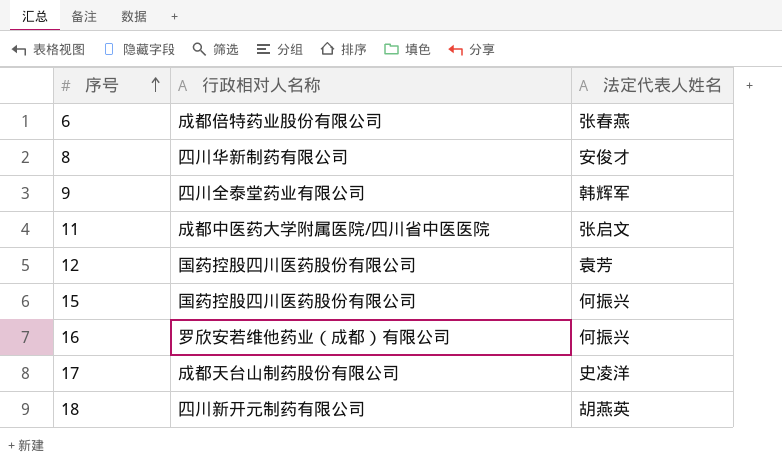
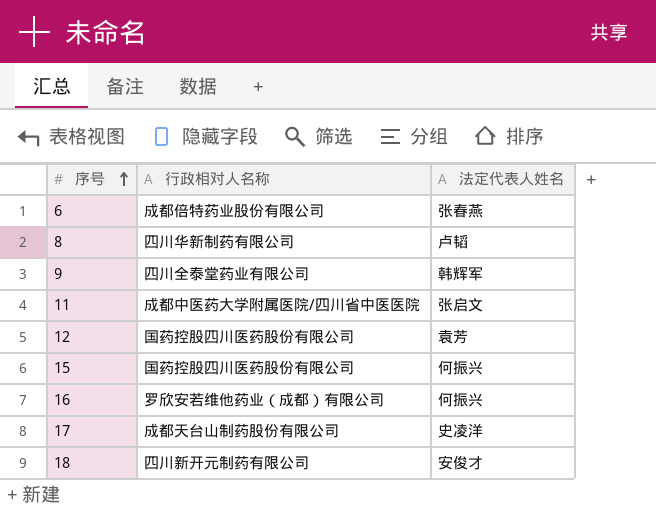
8 | 法定代表人姓名: 安俊才 -> 卢韬
18 | 法定代表人姓名: 胡燕英 -> 安俊才

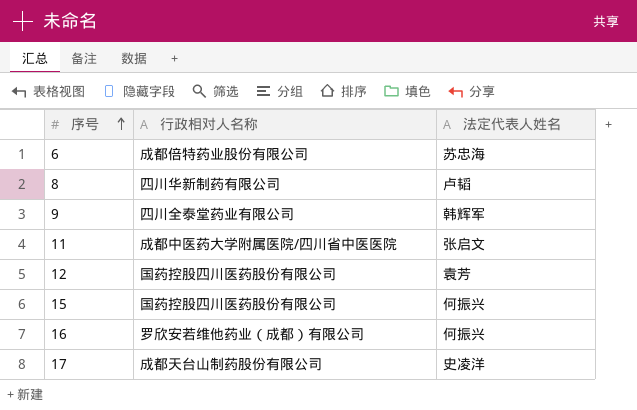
row 18: 四川新开元制药有限公司 | 安俊才 -> none
6 | 法定代表人姓名: 张春燕 -> 苏忠海

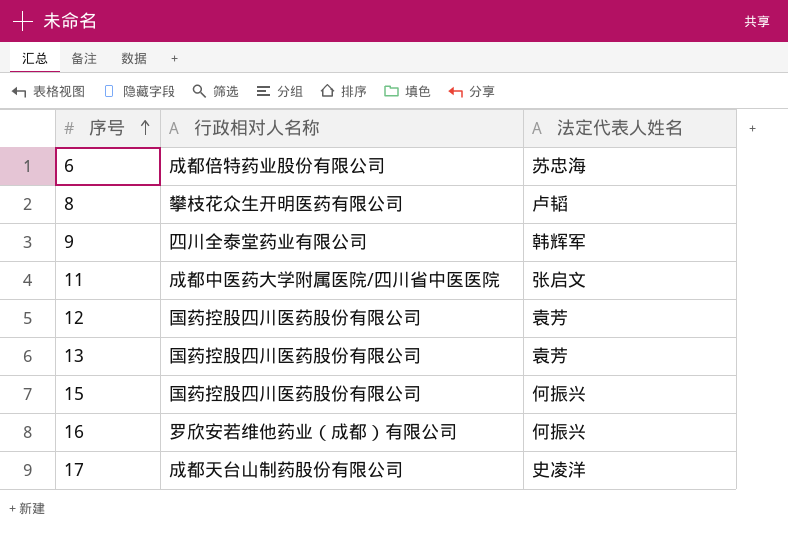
8 | 行政相对人名称: 四川华新制药有限公司 -> 攀枝花众生开明医药有限公司
row 13: none -> 国药控股四川医药股份有限公司 | 袁芳

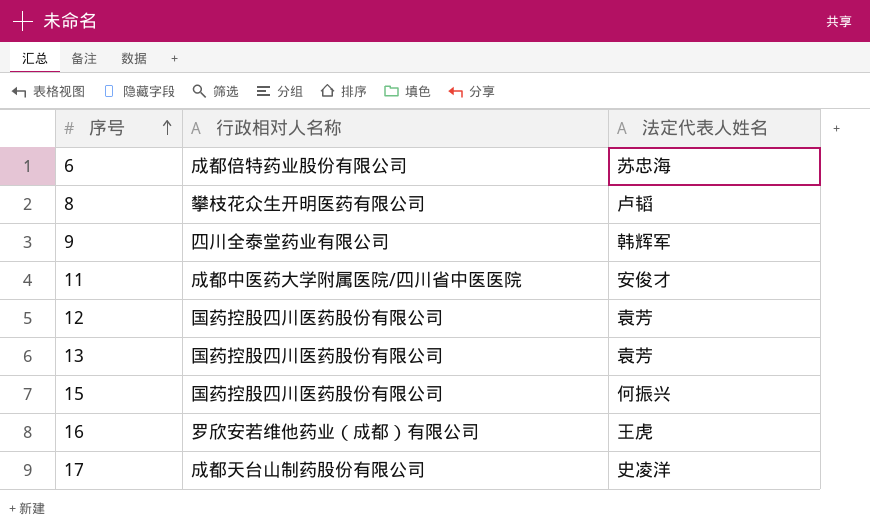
11 | 法定代表人姓名: 张启文 -> 安俊才
16 | 法定代表人姓名: 何振兴 -> 王虎

